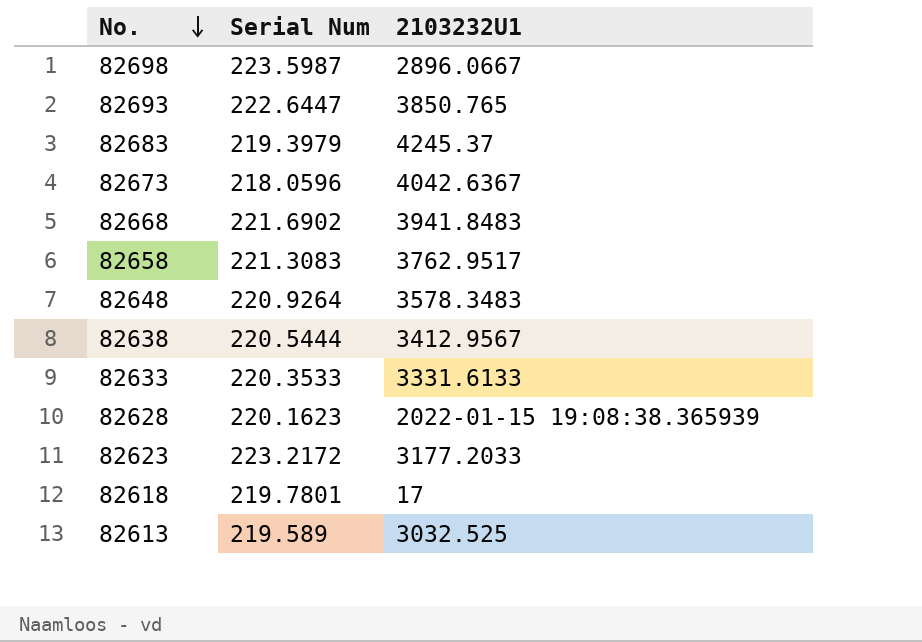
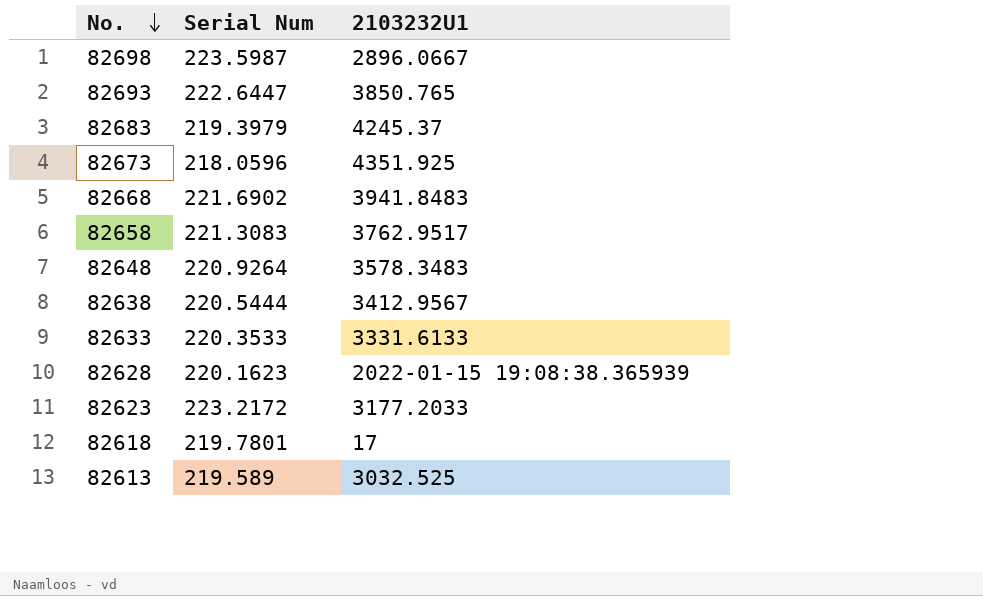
82673 | 2103232U1: 4042.6367 -> 4351.925

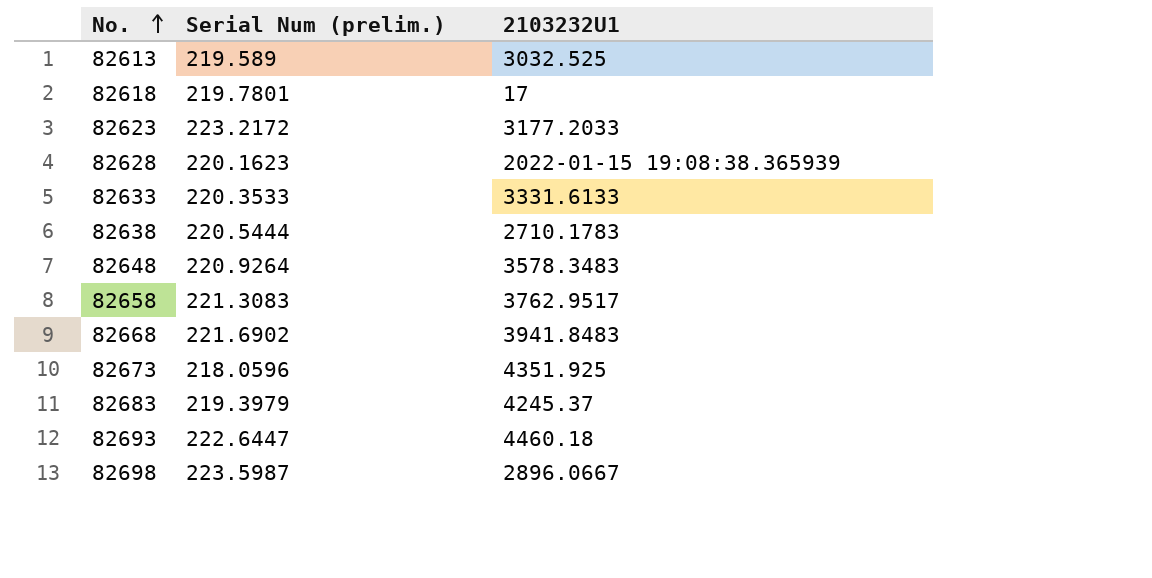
row order: No. descending -> No. ascending
column name: Serial Num -> Serial Num (prelim.)
82638 | 2103232U1: 3412.9567 -> 2710.1783
82693 | 2103232U1: 3850.765 -> 4460.18

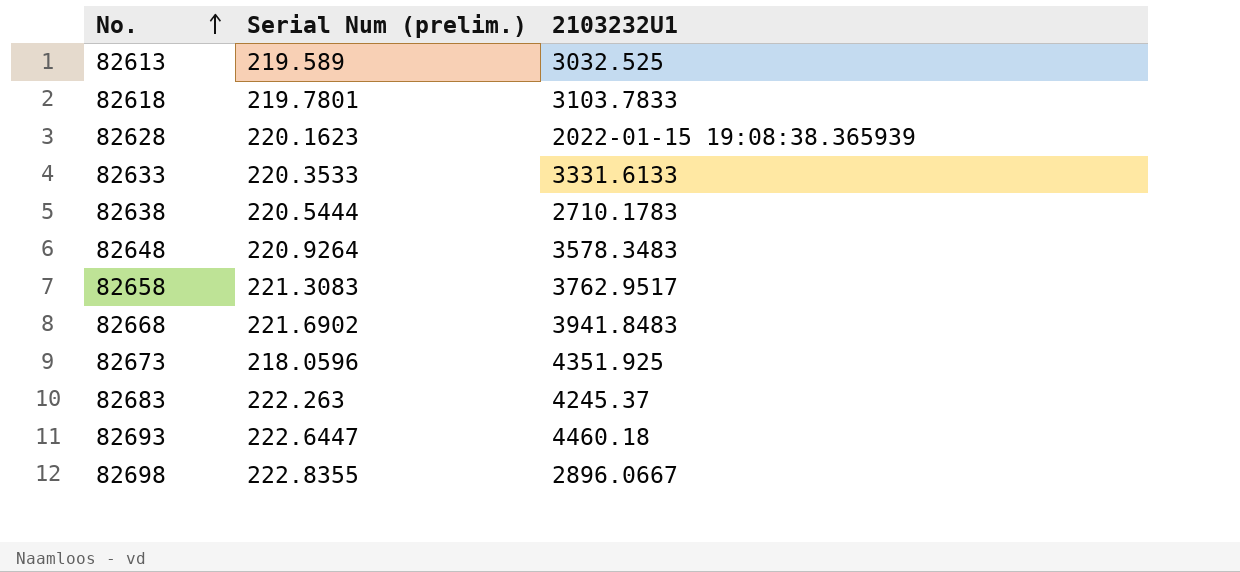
row 82623: 223.2172 | 3177.2033 -> none
82618 | 2103232U1: 17 -> 3103.7833
82683 | Serial Num (prelim.): 219.3979 -> 222.263
82698 | Serial Num (prelim.): 223.5987 -> 222.8355

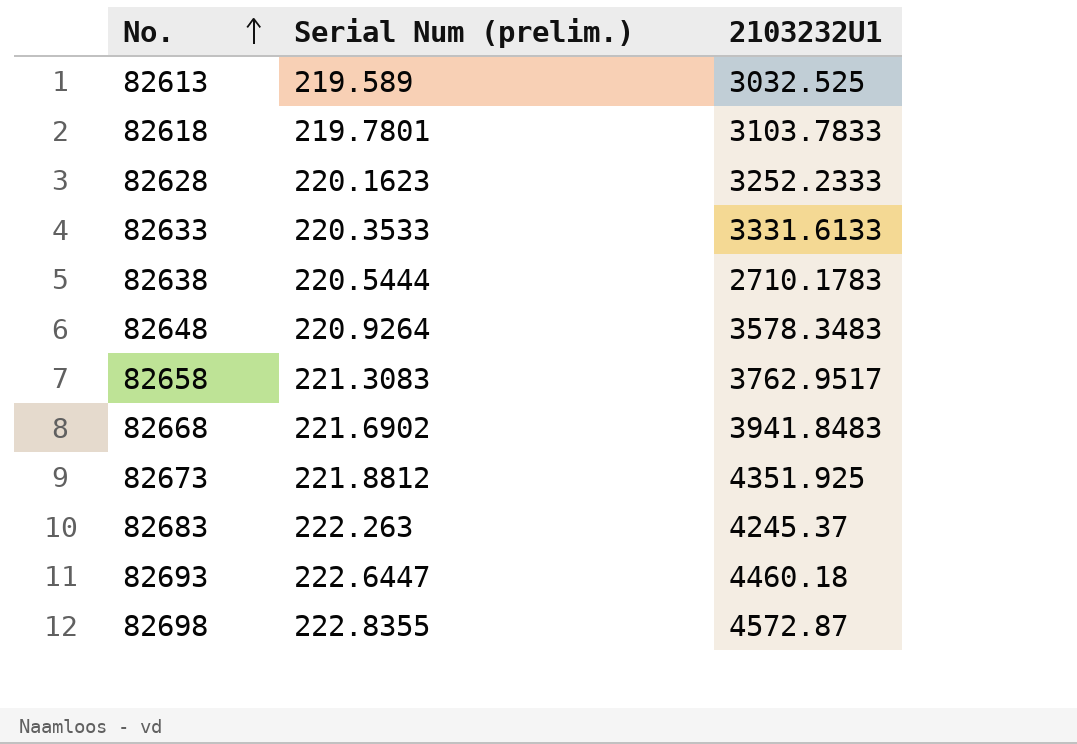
82628 | 2103232U1: 2022-01-15 19:08:38.365939 -> 3252.2333
82673 | Serial Num (prelim.): 218.0596 -> 221.8812
82698 | 2103232U1: 2896.0667 -> 4572.87

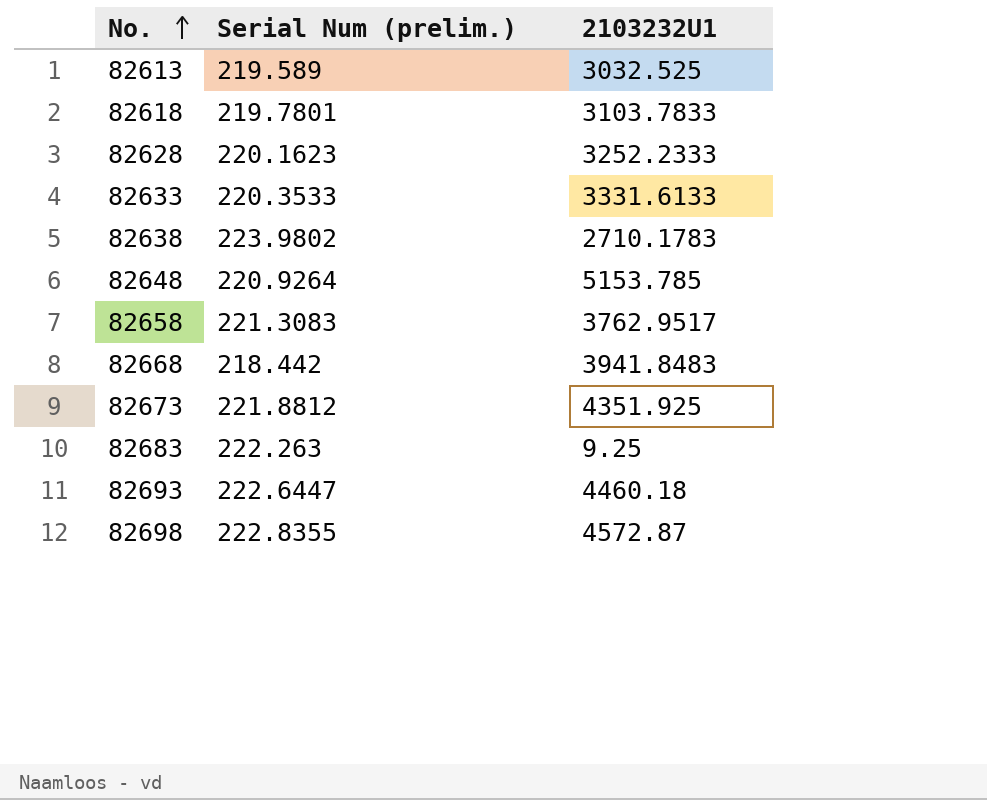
82638 | Serial Num (prelim.): 220.5444 -> 223.9802
82648 | 2103232U1: 3578.3483 -> 5153.785
82668 | Serial Num (prelim.): 221.6902 -> 218.442
82683 | 2103232U1: 4245.37 -> 9.25

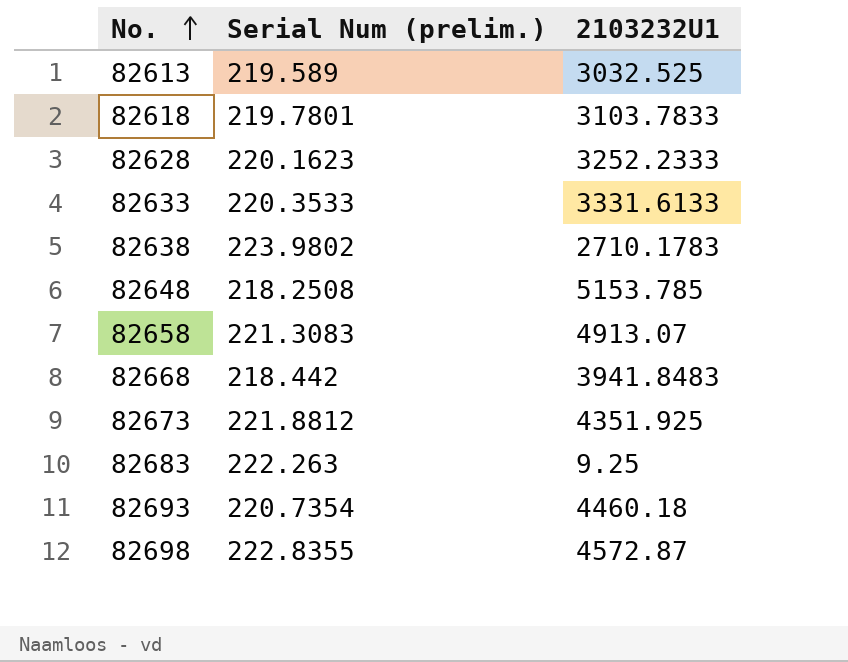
82648 | Serial Num (prelim.): 220.9264 -> 218.2508
82658 | 2103232U1: 3762.9517 -> 4913.07
82693 | Serial Num (prelim.): 222.6447 -> 220.7354

